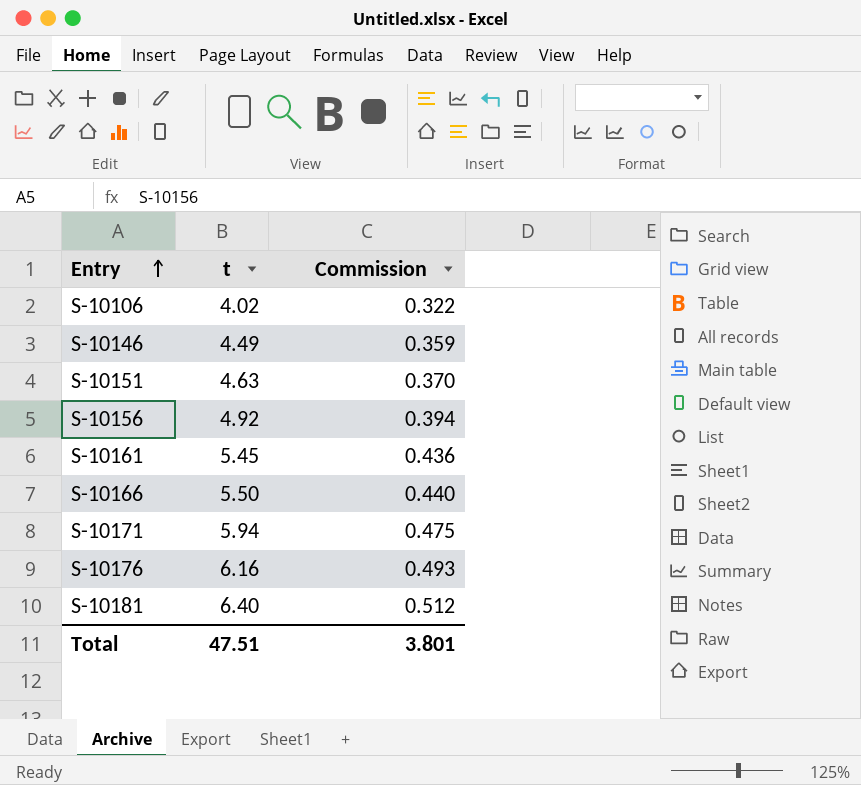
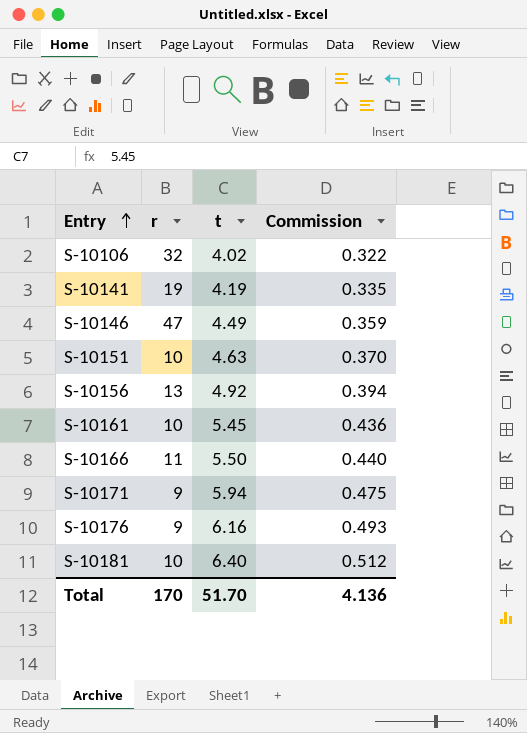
column r | position: none -> 2
row S-10141: none -> 19 | 4.19 | 0.335
Total | t: 47.51 -> 51.70
Total | Commission: 3.801 -> 4.136

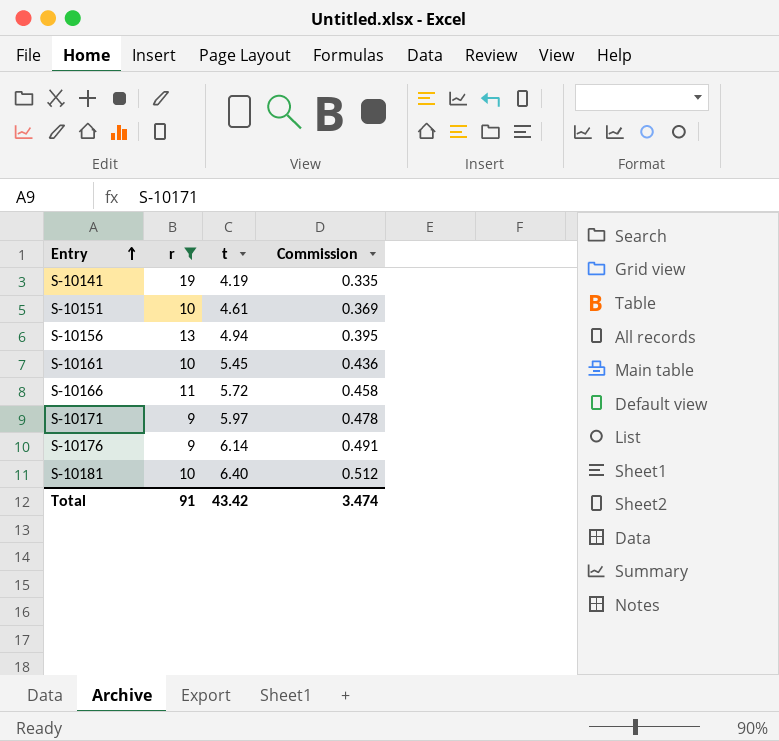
filter: none -> r <= 19
S-10151 | t: 4.63 -> 4.61
S-10151 | Commission: 0.370 -> 0.369
S-10156 | t: 4.92 -> 4.94
S-10156 | Commission: 0.394 -> 0.395
S-10166 | t: 5.50 -> 5.72
S-10166 | Commission: 0.440 -> 0.458
S-10171 | t: 5.94 -> 5.97
S-10171 | Commission: 0.475 -> 0.478
S-10176 | t: 6.16 -> 6.14
S-10176 | Commission: 0.493 -> 0.491
Total | r: 170 -> 91
Total | t: 51.70 -> 43.42
Total | Commission: 4.136 -> 3.474

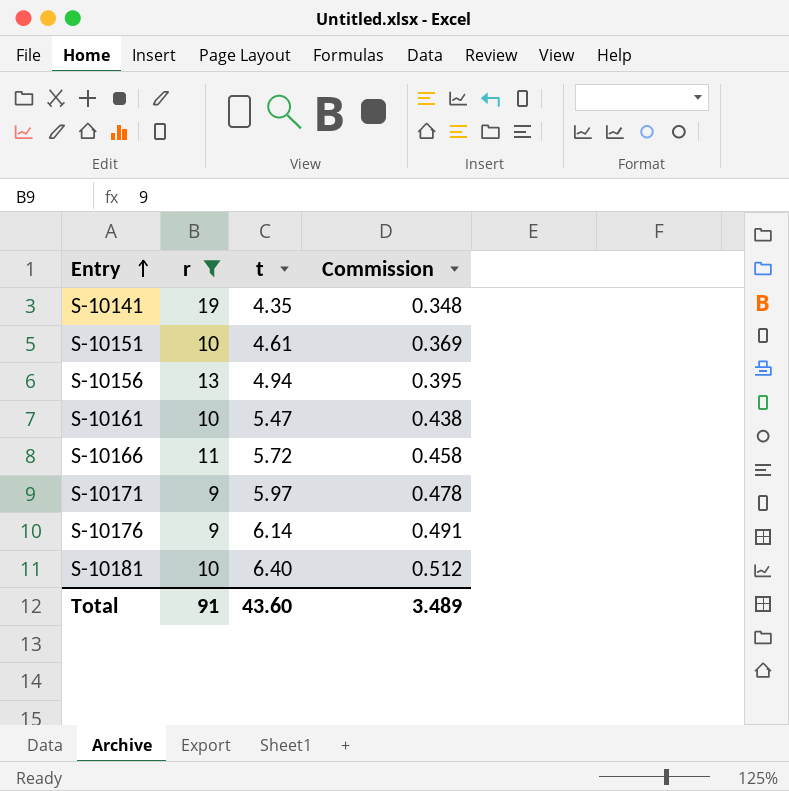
S-10141 | t: 4.19 -> 4.35
S-10141 | Commission: 0.335 -> 0.348
S-10161 | t: 5.45 -> 5.47
S-10161 | Commission: 0.436 -> 0.438
Total | t: 43.42 -> 43.60
Total | Commission: 3.474 -> 3.489

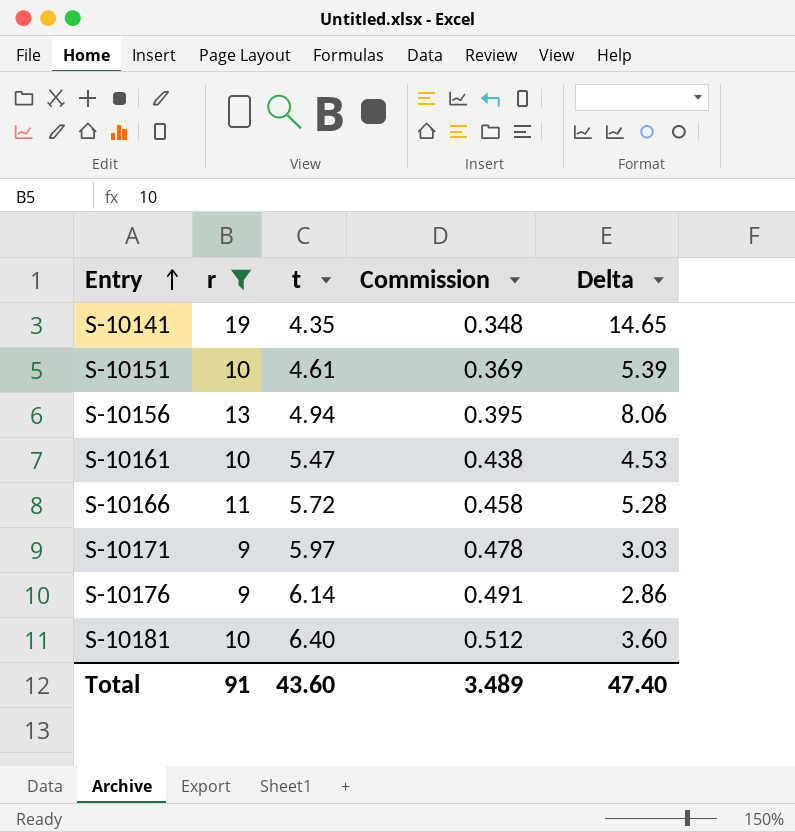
column Delta | formula: none -> [r] - [t]

